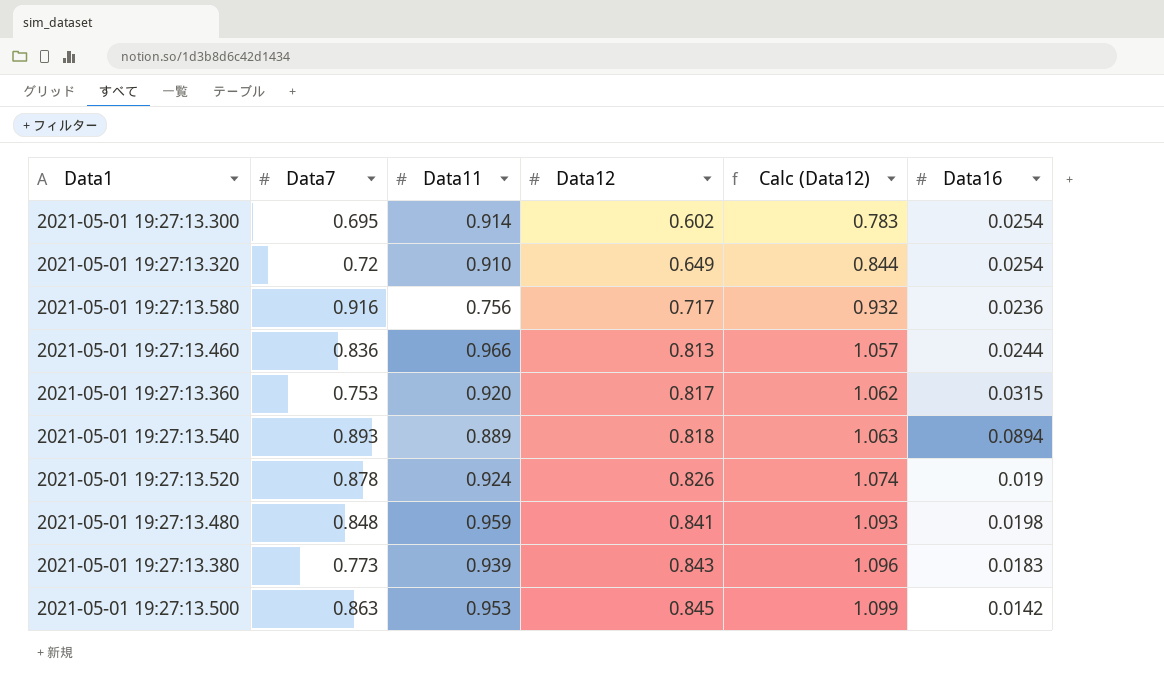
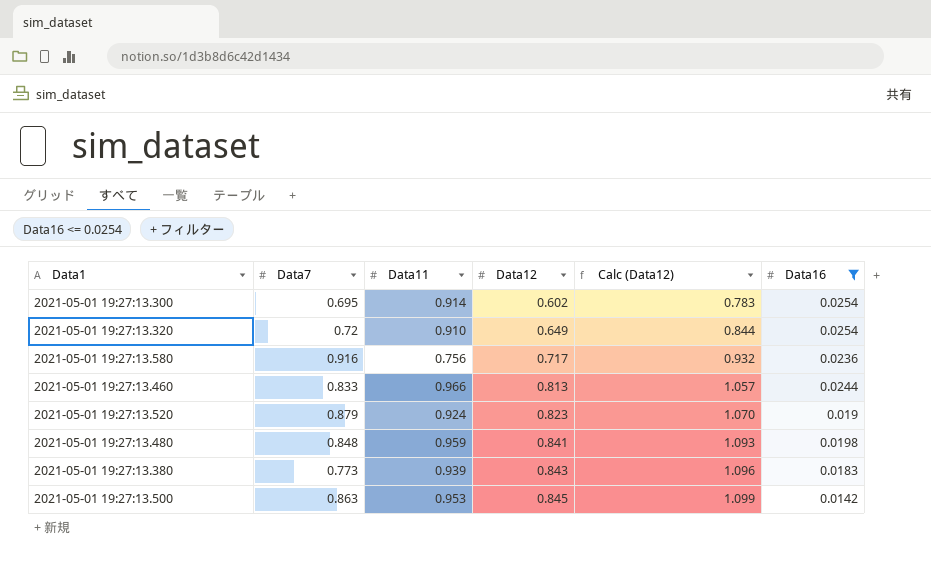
filter: none -> Data16 <= 0.0254
2021-05-01 19:27:13.460 | Data7: 0.836 -> 0.833
2021-05-01 19:27:13.520 | Data7: 0.878 -> 0.879
2021-05-01 19:27:13.520 | Data12: 0.826 -> 0.823
2021-05-01 19:27:13.520 | Calc (Data12): 1.074 -> 1.070

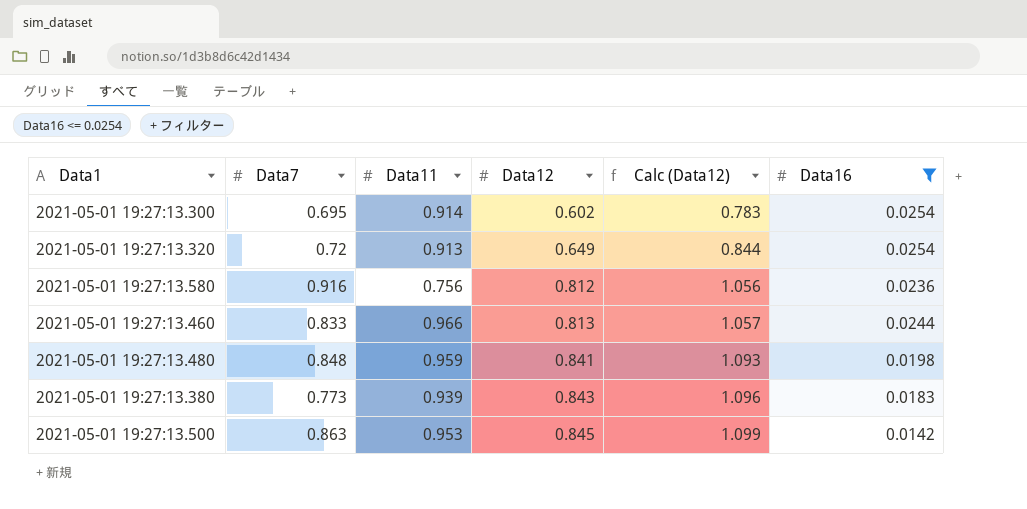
row 2021-05-01 19:27:13.520: 0.879 | 0.924 | 0.823 | 1.070 | 0.019 -> none
2021-05-01 19:27:13.320 | Data11: 0.910 -> 0.913
2021-05-01 19:27:13.580 | Data12: 0.717 -> 0.812
2021-05-01 19:27:13.580 | Calc (Data12): 0.932 -> 1.056

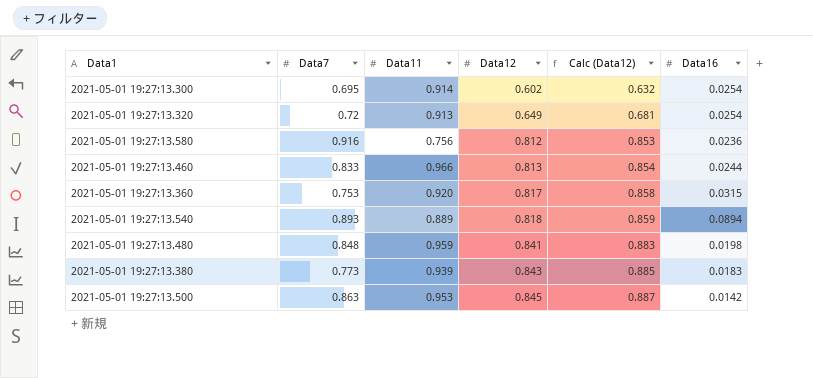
filter: Data16 <= 0.0254 -> none
column Calc (Data12) | formula: [Data12] * 1.3 -> [Data12] * 1.05

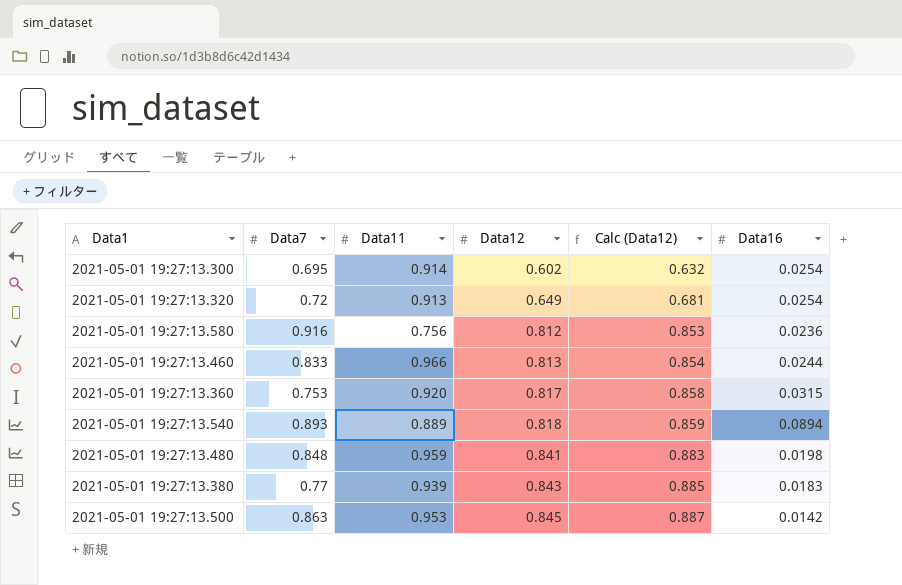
2021-05-01 19:27:13.380 | Data7: 0.773 -> 0.77

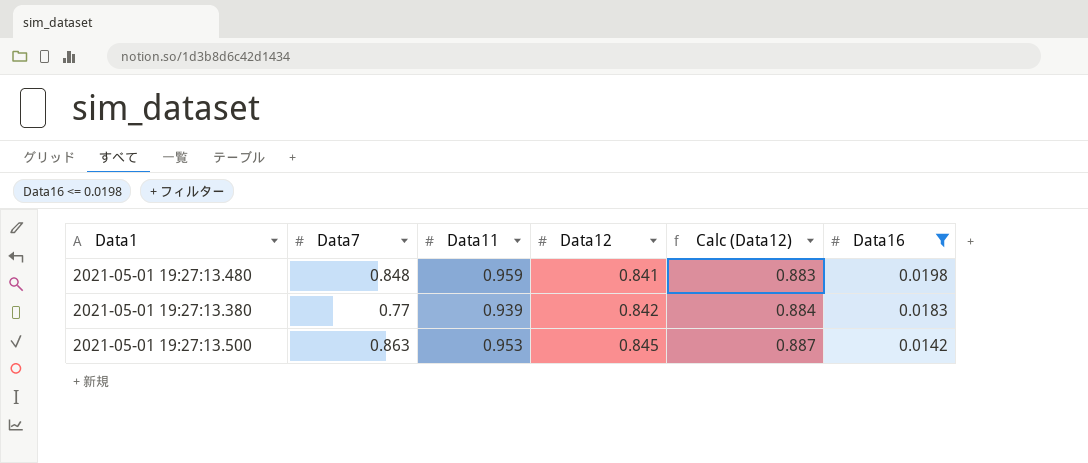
filter: none -> Data16 <= 0.0198
2021-05-01 19:27:13.380 | Data12: 0.843 -> 0.842
2021-05-01 19:27:13.380 | Calc (Data12): 0.885 -> 0.884

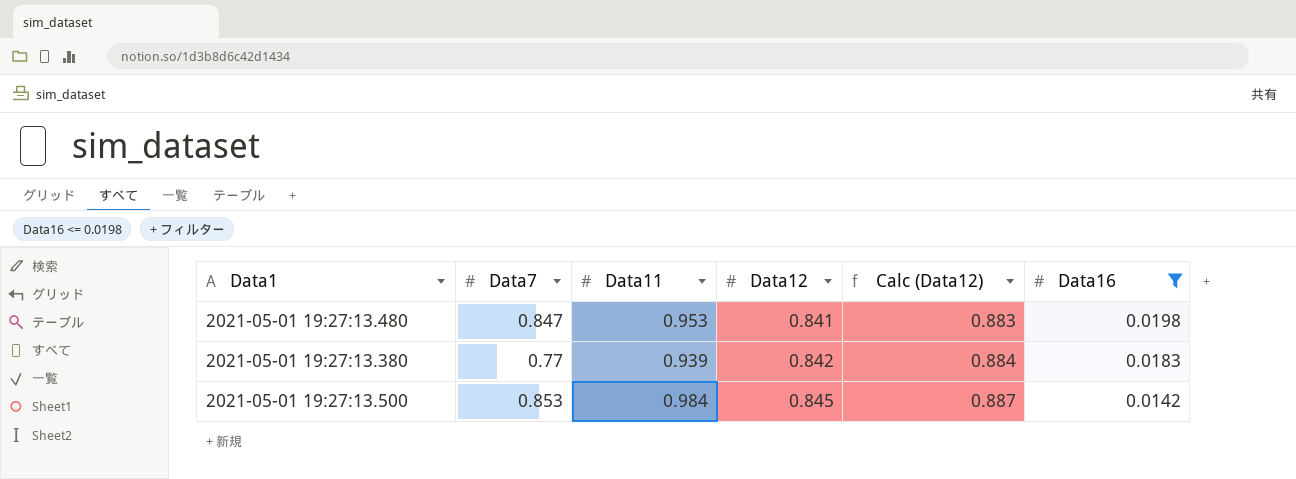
2021-05-01 19:27:13.480 | Data7: 0.848 -> 0.847
2021-05-01 19:27:13.480 | Data11: 0.959 -> 0.953
2021-05-01 19:27:13.500 | Data7: 0.863 -> 0.853
2021-05-01 19:27:13.500 | Data11: 0.953 -> 0.984

